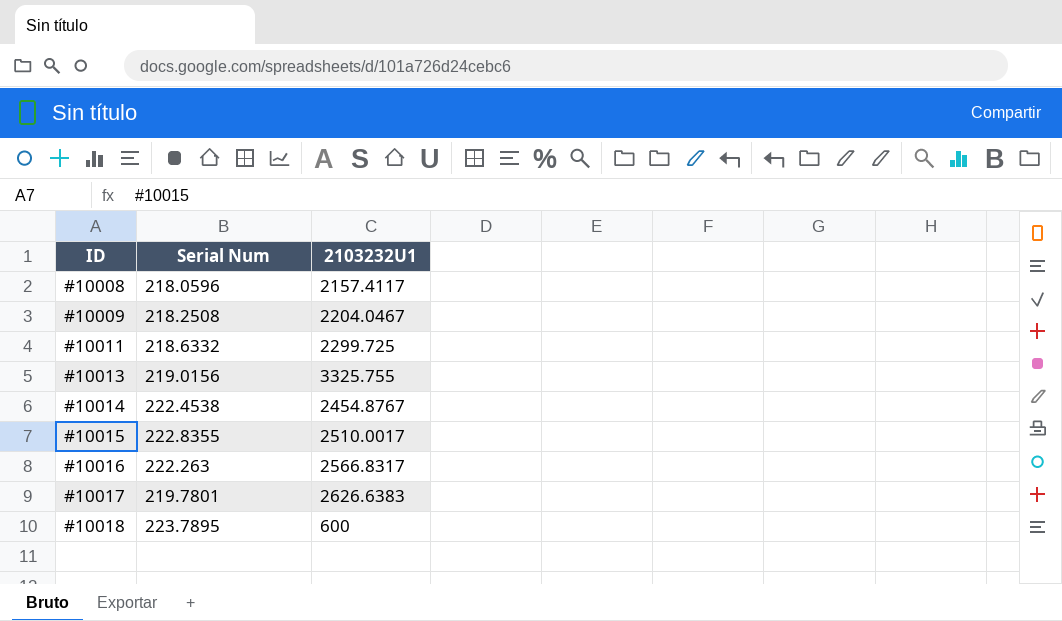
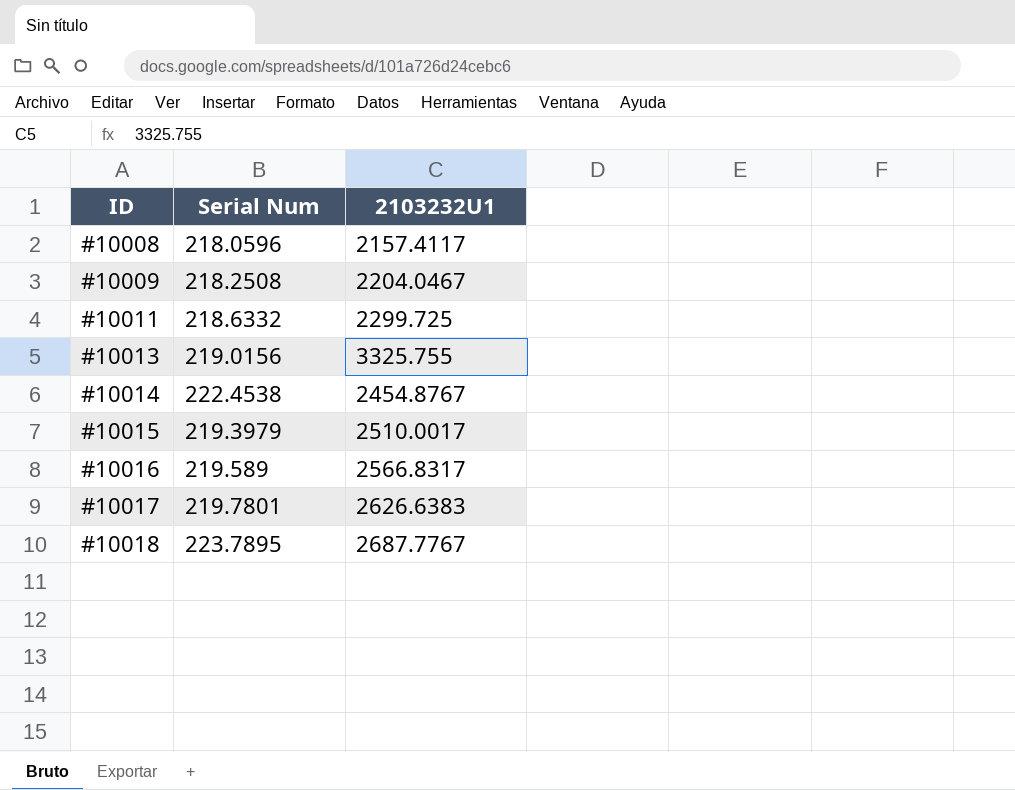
#10015 | Serial Num: 222.8355 -> 219.3979
#10016 | Serial Num: 222.263 -> 219.589
#10018 | 2103232U1: 600 -> 2687.7767

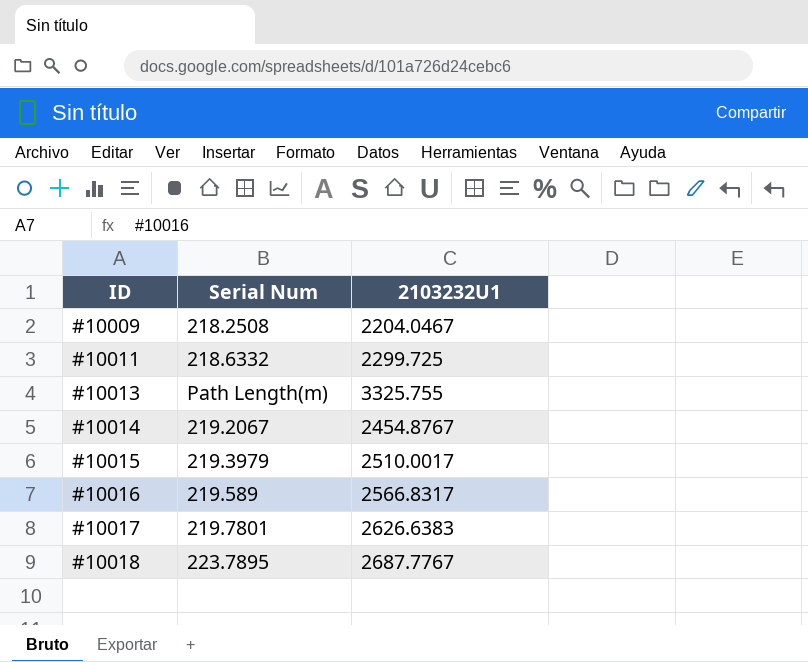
row #10008: 218.0596 | 2157.4117 -> none
#10013 | Serial Num: 219.0156 -> Path Length(m)
#10014 | Serial Num: 222.4538 -> 219.2067

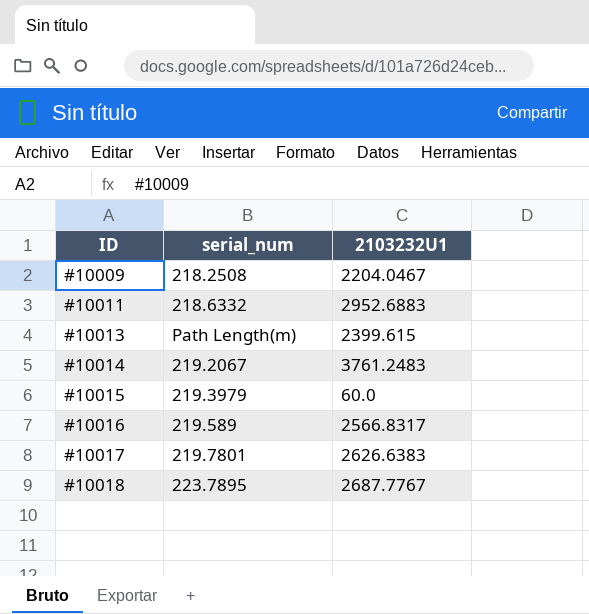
column name: Serial Num -> serial_num
#10011 | 2103232U1: 2299.725 -> 2952.6883
#10013 | 2103232U1: 3325.755 -> 2399.615
#10014 | 2103232U1: 2454.8767 -> 3761.2483
#10015 | 2103232U1: 2510.0017 -> 60.0

